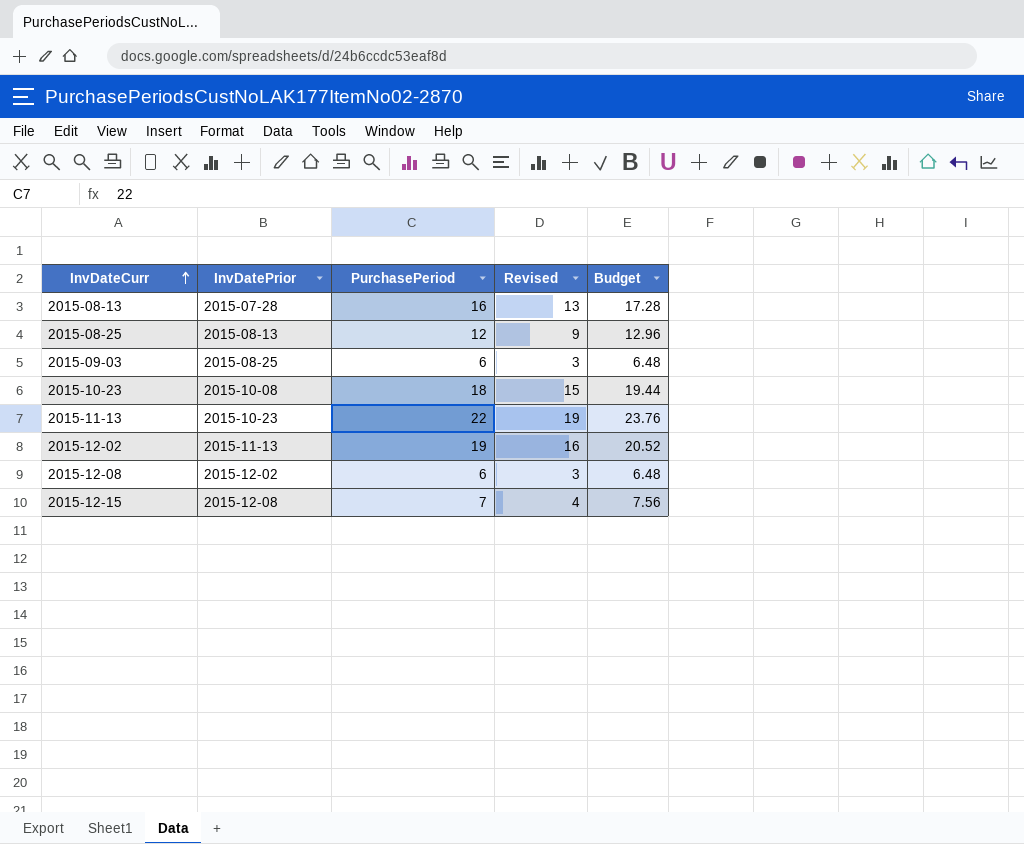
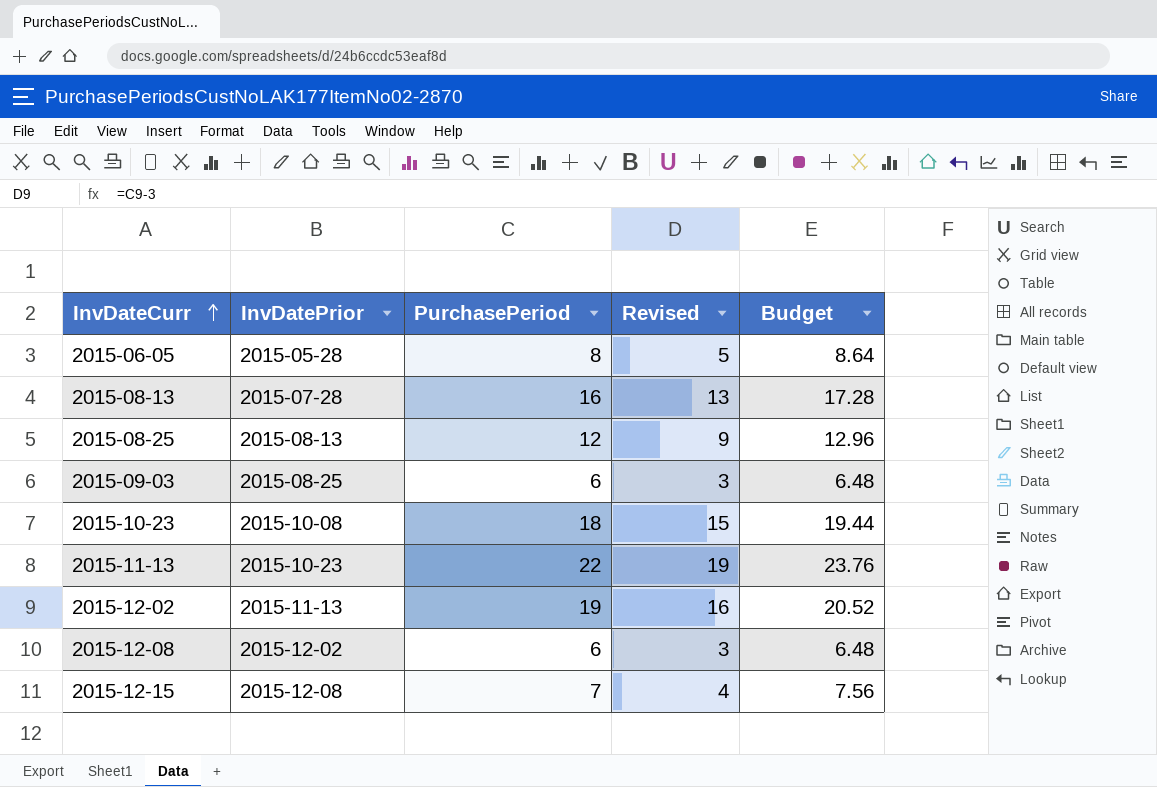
row 2015-06-05: none -> 2015-05-28 | 8 | 5 | 8.64

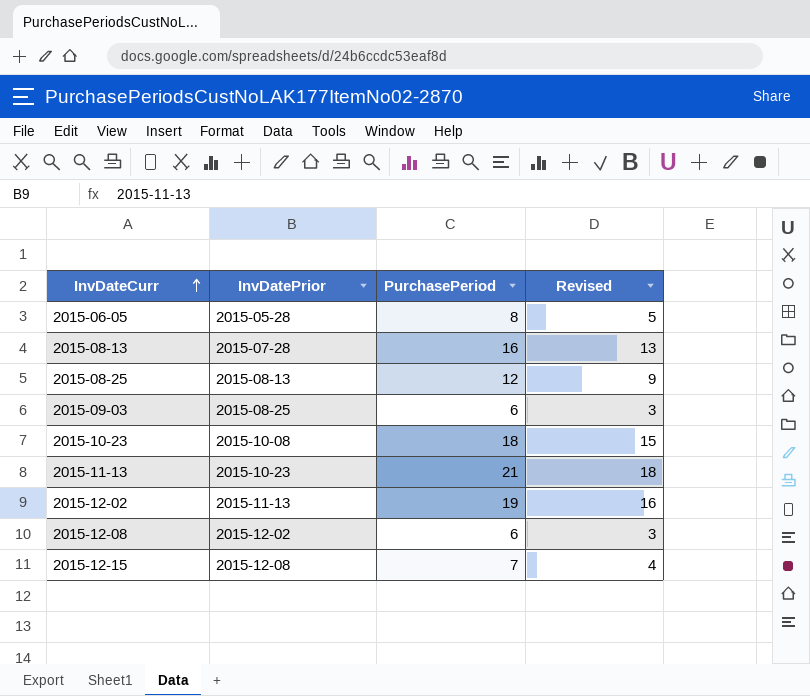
column Budget | formula: [PurchasePeriod] * 1.08 -> none
2015-11-13 | PurchasePeriod: 22 -> 21
2015-11-13 | Revised: 19 -> 18

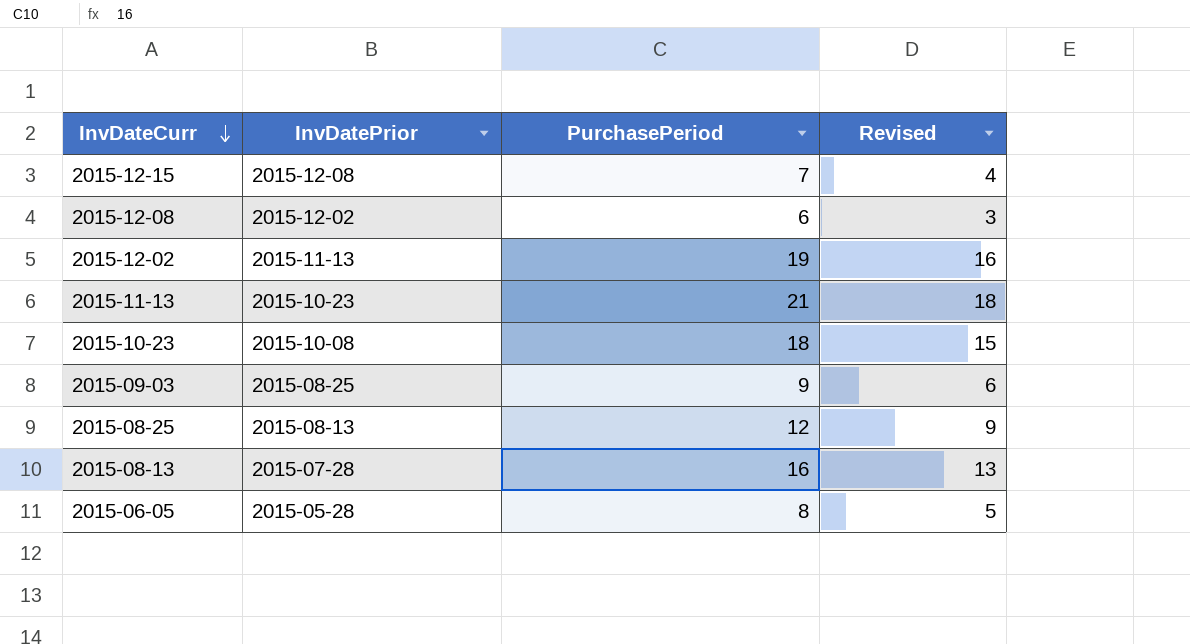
row order: InvDateCurr ascending -> InvDateCurr descending
2015-09-03 | PurchasePeriod: 6 -> 9
2015-09-03 | Revised: 3 -> 6

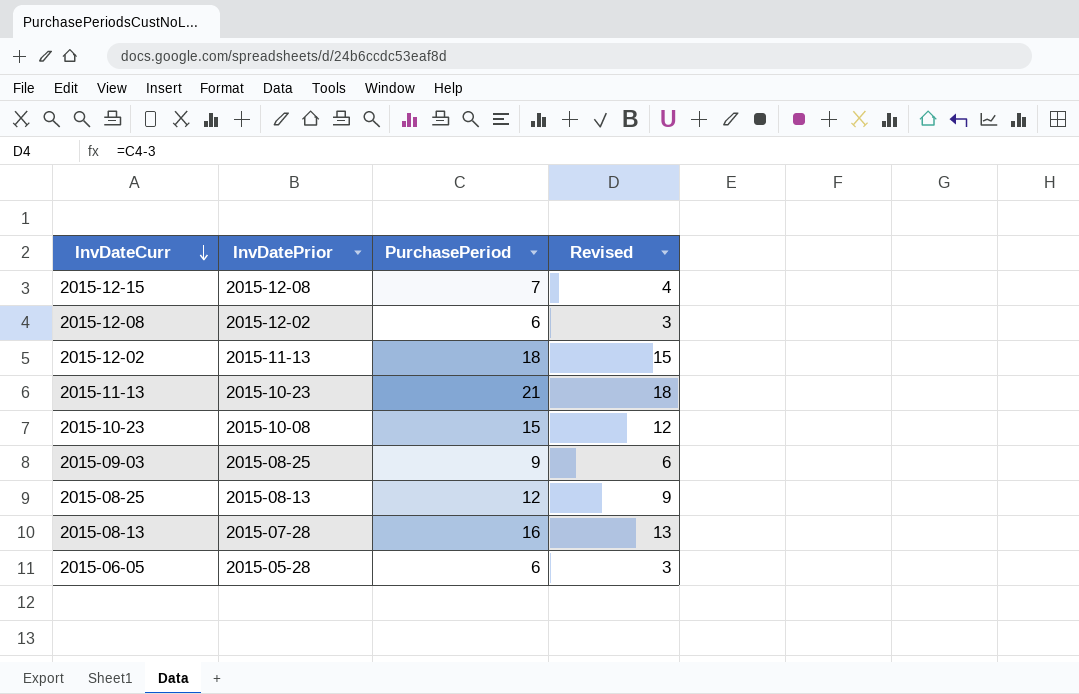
2015-12-02 | PurchasePeriod: 19 -> 18
2015-12-02 | Revised: 16 -> 15
2015-10-23 | PurchasePeriod: 18 -> 15
2015-10-23 | Revised: 15 -> 12
2015-06-05 | PurchasePeriod: 8 -> 6
2015-06-05 | Revised: 5 -> 3

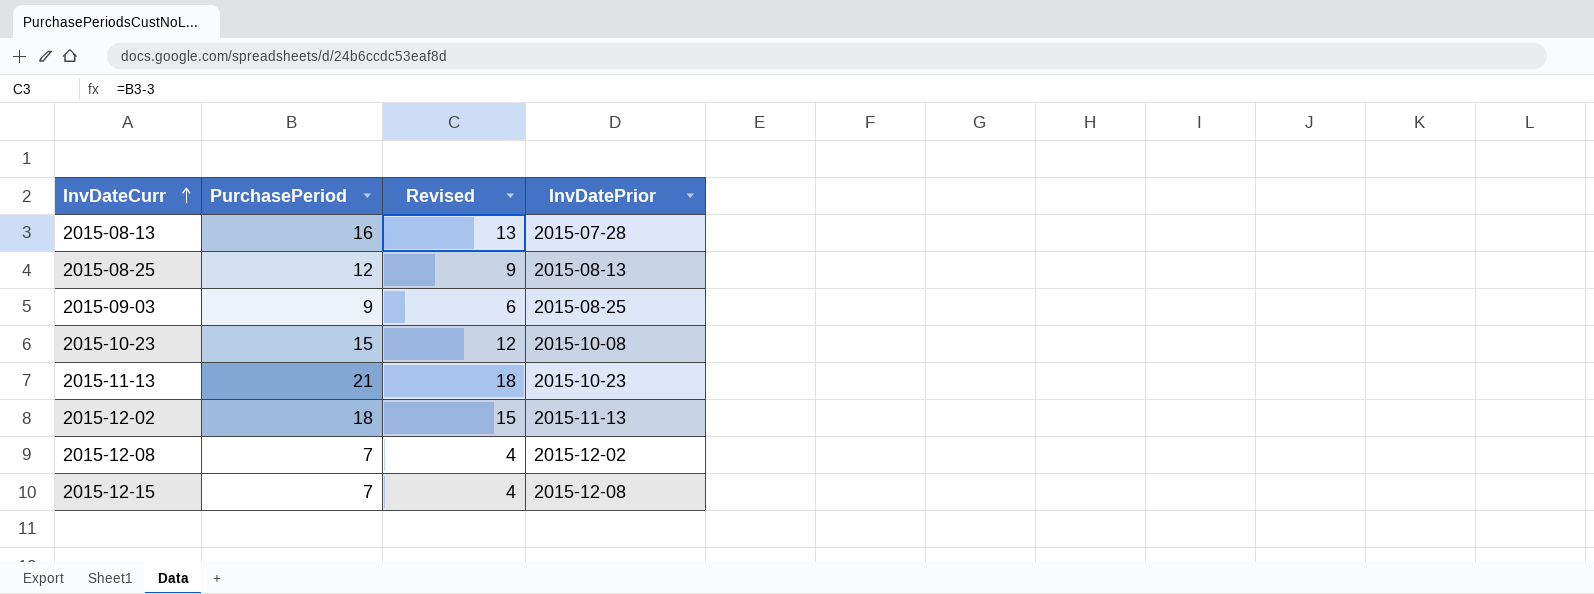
row order: InvDateCurr descending -> InvDateCurr ascending
column InvDatePrior | position: 2 -> 4
row 2015-06-05: 2015-05-28 | 6 | 3 -> none
2015-12-08 | PurchasePeriod: 6 -> 7
2015-12-08 | Revised: 3 -> 4

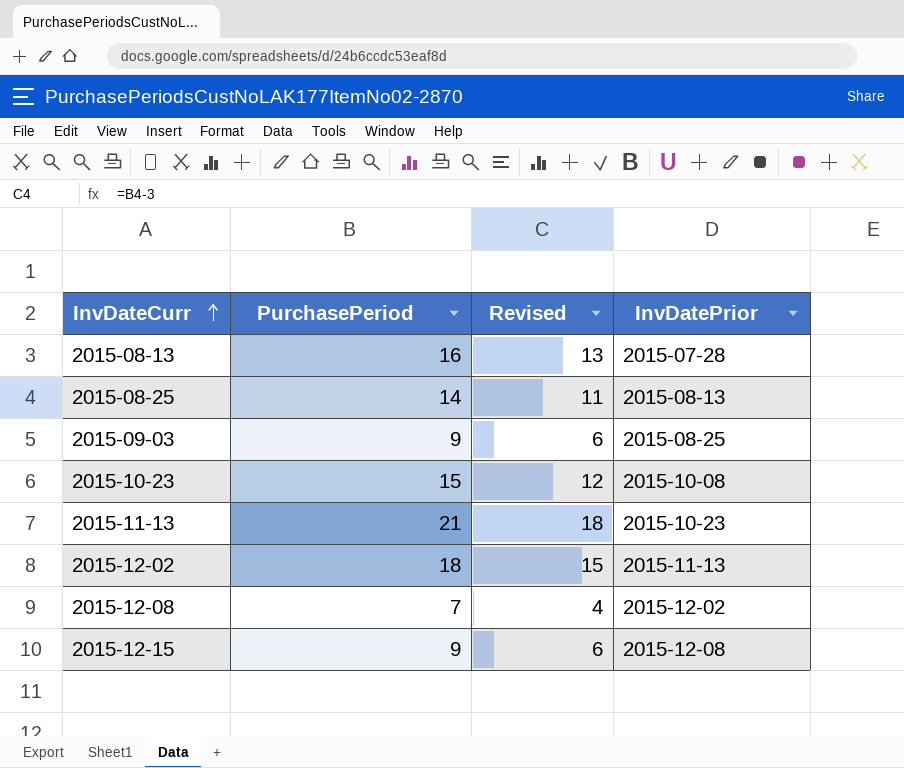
2015-08-25 | PurchasePeriod: 12 -> 14
2015-08-25 | Revised: 9 -> 11
2015-12-15 | PurchasePeriod: 7 -> 9
2015-12-15 | Revised: 4 -> 6

